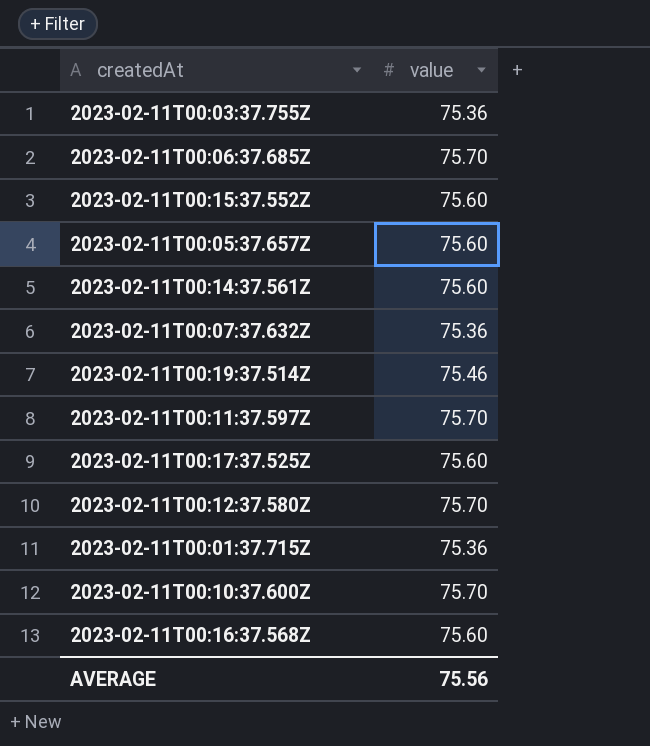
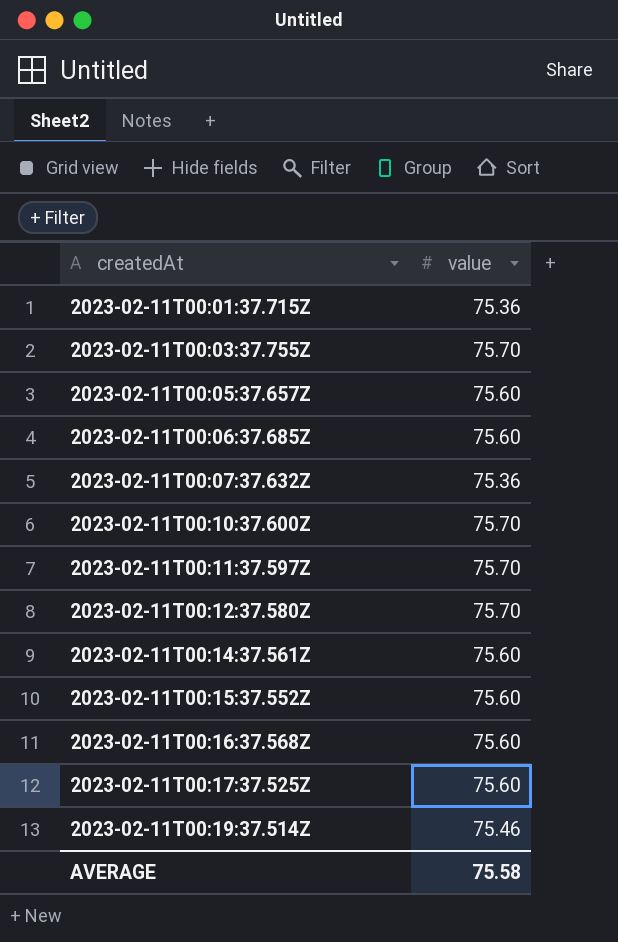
row order: none -> createdAt ascending
2023-02-11T00:03:37.755Z | value: 75.36 -> 75.70
2023-02-11T00:06:37.685Z | value: 75.70 -> 75.60
AVERAGE | value: 75.56 -> 75.58

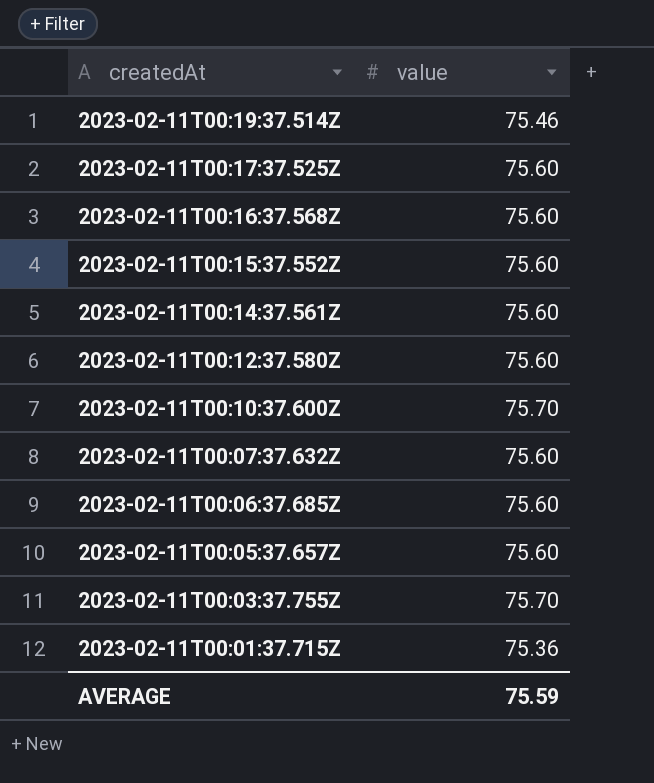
row order: createdAt ascending -> createdAt descending
row 2023-02-11T00:11:37.597Z: 75.70 -> none
2023-02-11T00:12:37.580Z | value: 75.70 -> 75.60
2023-02-11T00:07:37.632Z | value: 75.36 -> 75.60
AVERAGE | value: 75.58 -> 75.59

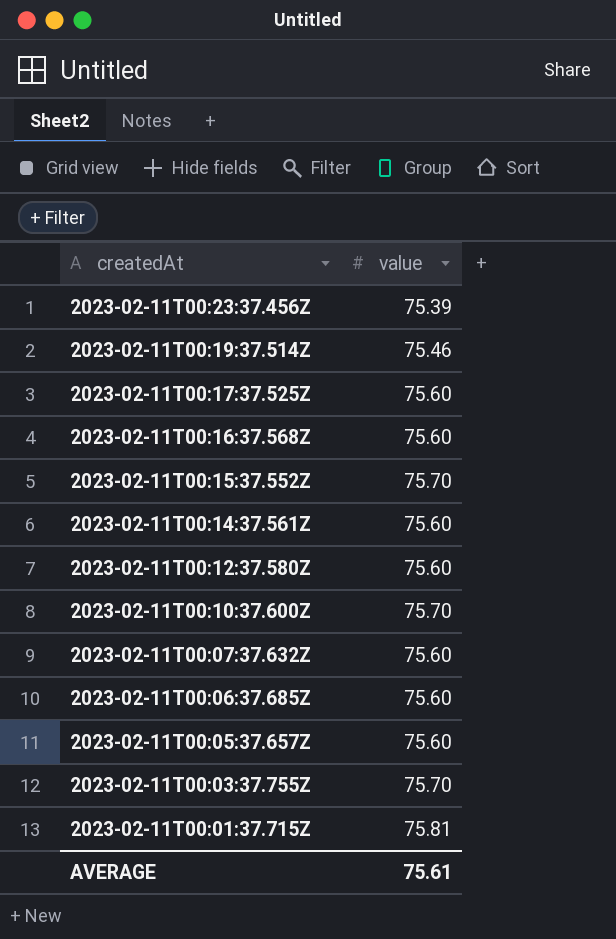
row 2023-02-11T00:23:37.456Z: none -> 75.39
2023-02-11T00:15:37.552Z | value: 75.60 -> 75.70
2023-02-11T00:01:37.715Z | value: 75.36 -> 75.81
AVERAGE | value: 75.59 -> 75.61

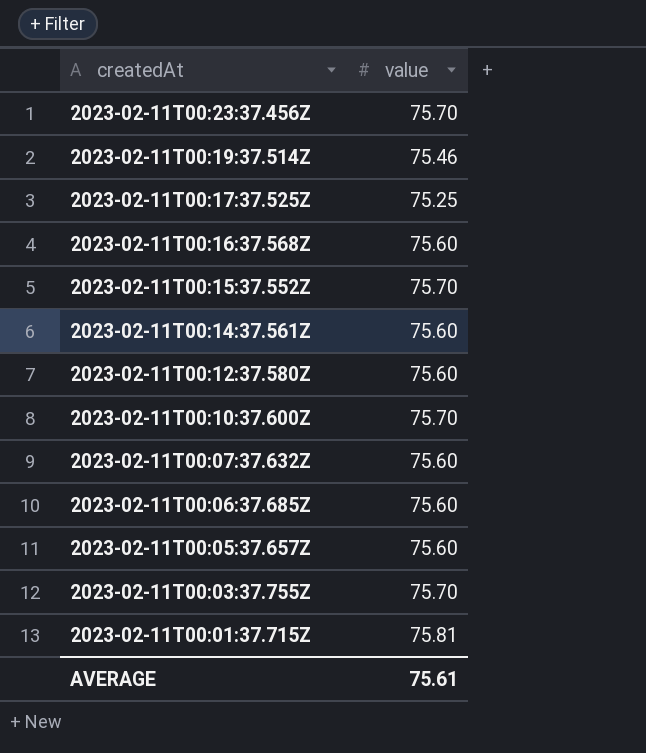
2023-02-11T00:23:37.456Z | value: 75.39 -> 75.70
2023-02-11T00:17:37.525Z | value: 75.60 -> 75.25

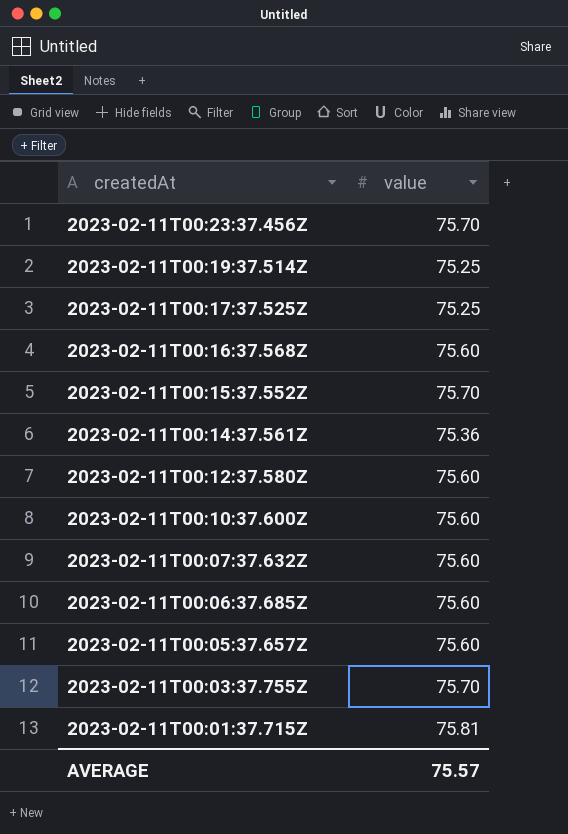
2023-02-11T00:19:37.514Z | value: 75.46 -> 75.25
2023-02-11T00:14:37.561Z | value: 75.60 -> 75.36
2023-02-11T00:10:37.600Z | value: 75.70 -> 75.60
AVERAGE | value: 75.61 -> 75.57

